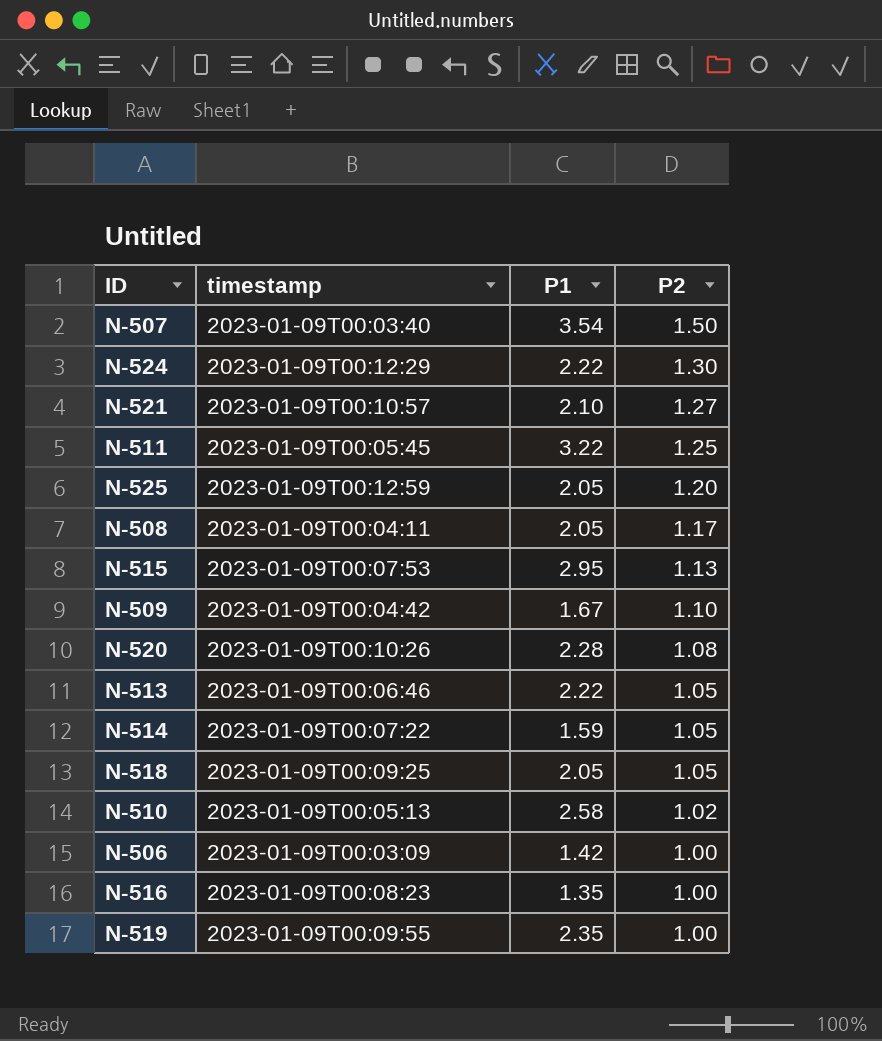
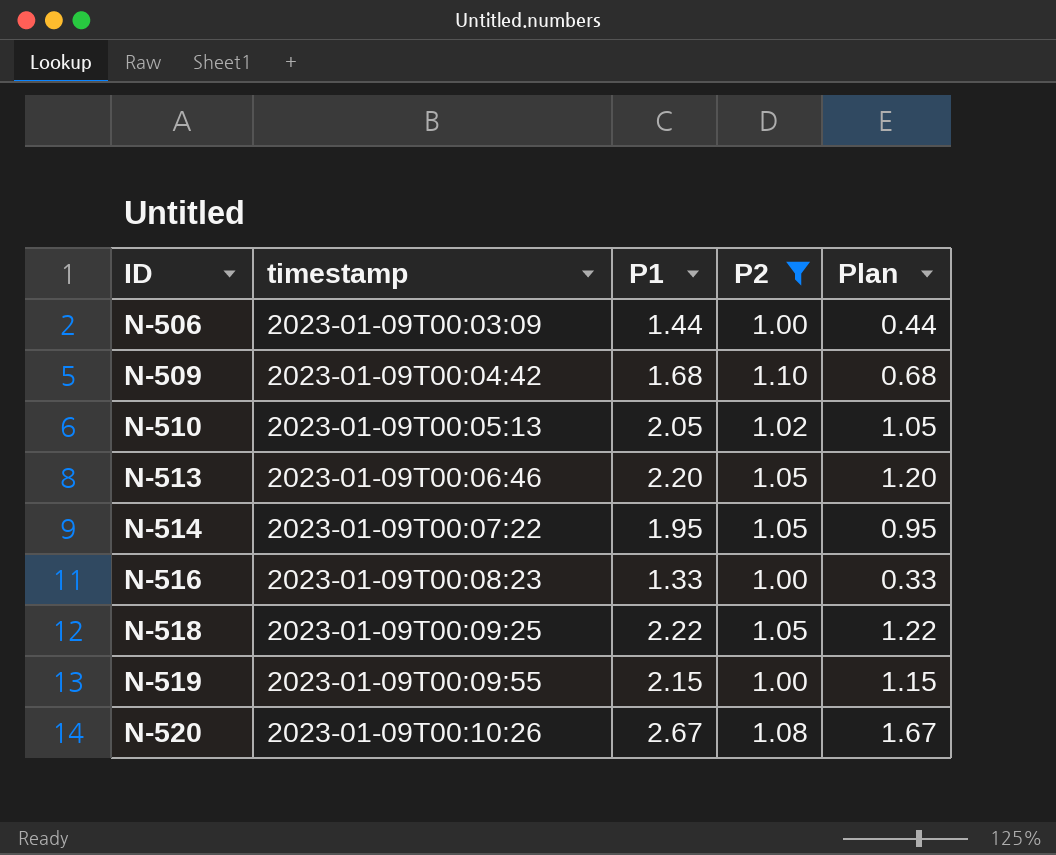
filter: none -> P2 <= 1.10
row order: P2 descending -> ID ascending
column Plan | formula: none -> [P1] - 1
N-506 | P1: 1.42 -> 1.44
N-509 | P1: 1.67 -> 1.68
N-510 | P1: 2.58 -> 2.05
N-513 | P1: 2.22 -> 2.20
N-514 | P1: 1.59 -> 1.95
N-516 | P1: 1.35 -> 1.33
N-518 | P1: 2.05 -> 2.22
N-519 | P1: 2.35 -> 2.15
N-520 | P1: 2.28 -> 2.67

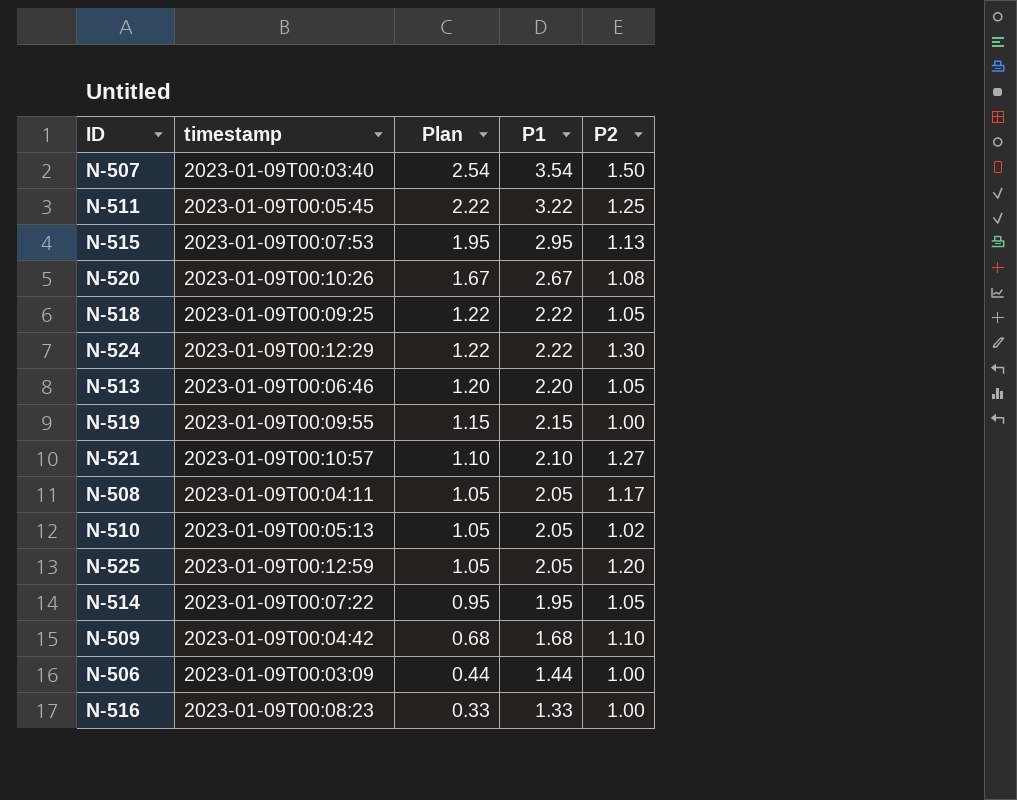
filter: P2 <= 1.10 -> none
row order: ID ascending -> Plan descending
column Plan | position: 5 -> 3

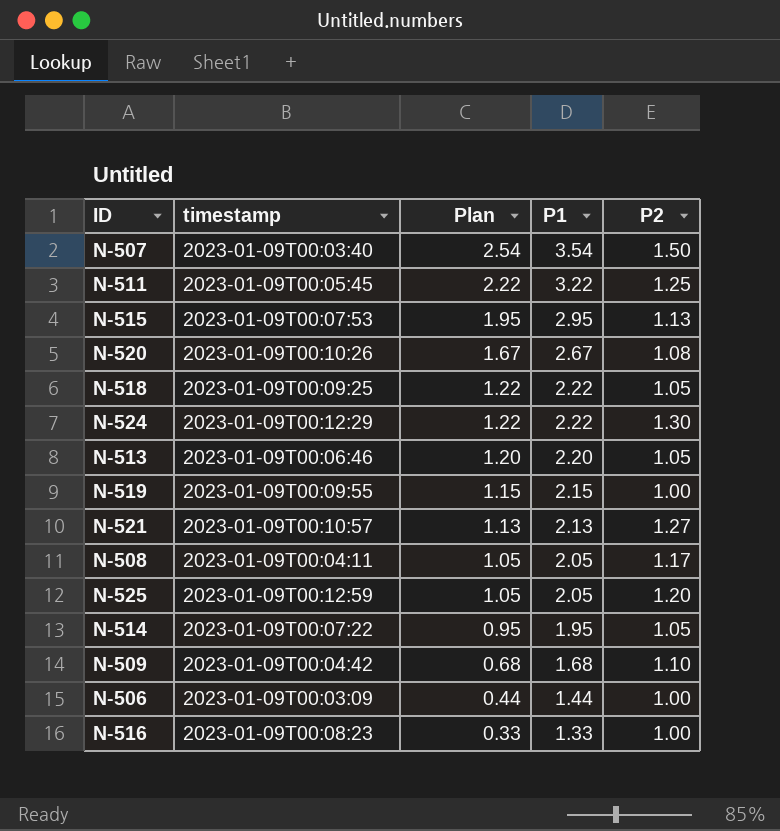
row N-510: 2023-01-09T00:05:13 | 1.05 | 2.05 | 1.02 -> none
N-521 | Plan: 1.10 -> 1.13
N-521 | P1: 2.10 -> 2.13

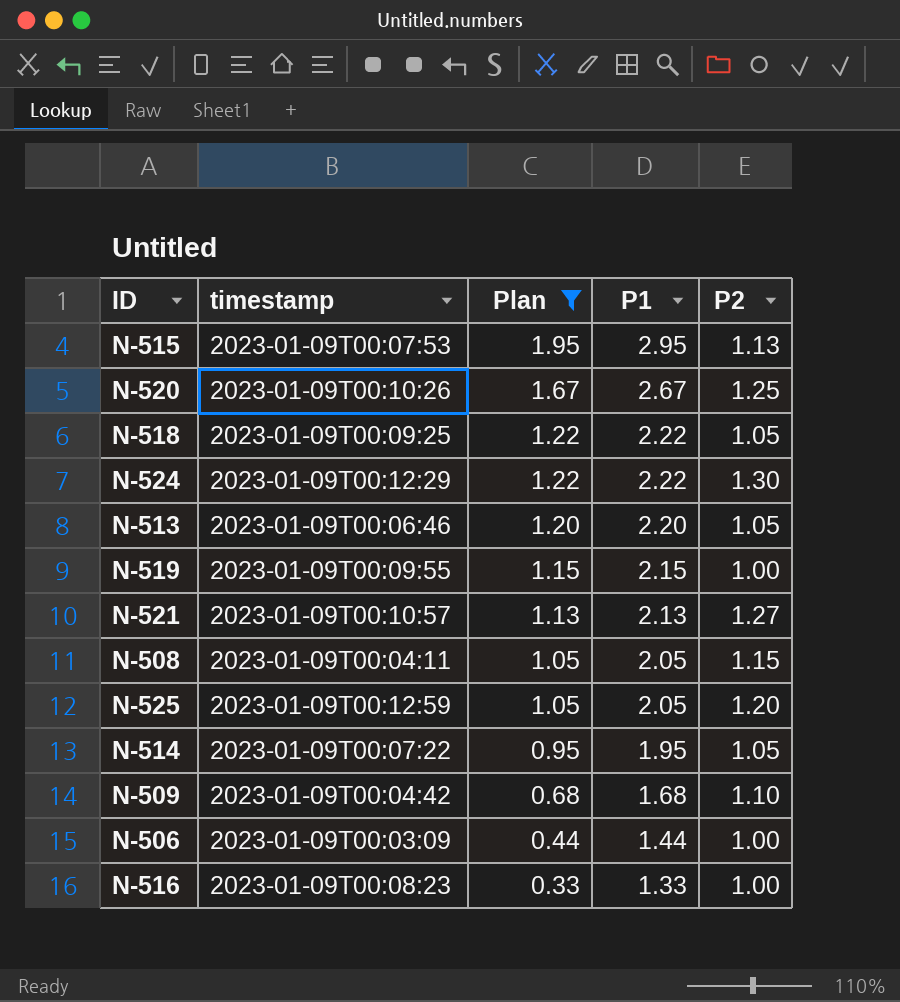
filter: none -> Plan <= 1.95
N-520 | P2: 1.08 -> 1.25
N-508 | P2: 1.17 -> 1.15

